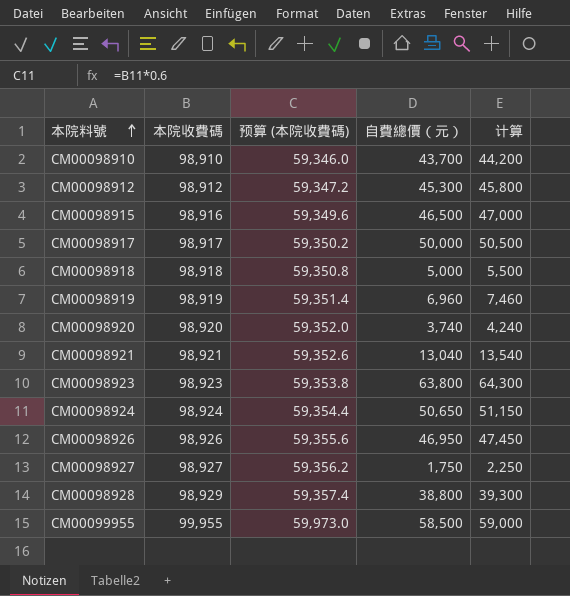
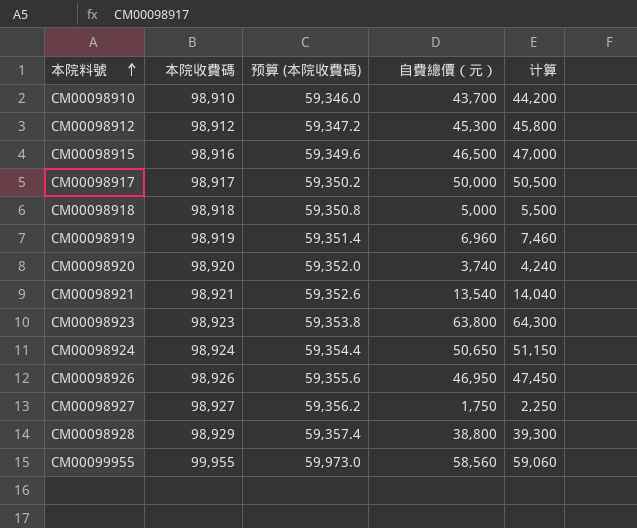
CM00098921 | 自費總價（元）: 13,040 -> 13,540
CM00098921 | 计算: 13,540 -> 14,040
CM00099955 | 自費總價（元）: 58,500 -> 58,560
CM00099955 | 计算: 59,000 -> 59,060

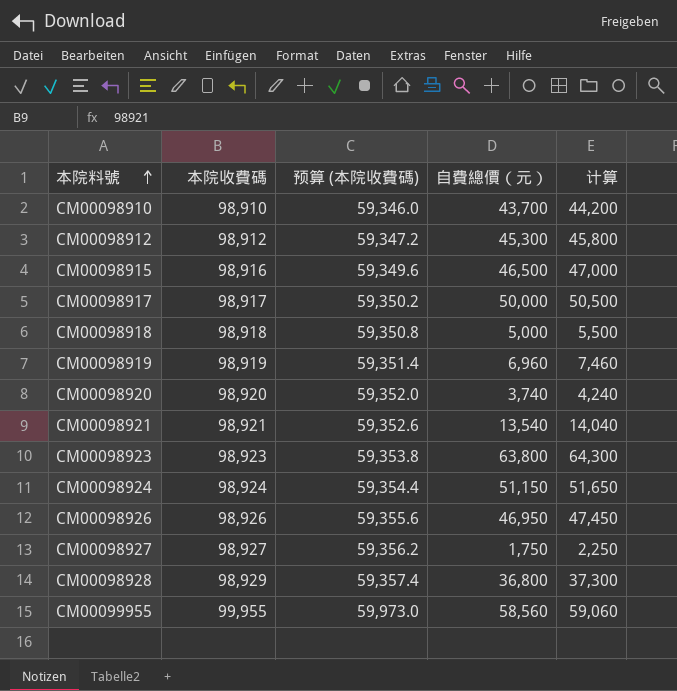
CM00098924 | 自費總價（元）: 50,650 -> 51,150
CM00098924 | 计算: 51,150 -> 51,650
CM00098928 | 自費總價（元）: 38,800 -> 36,800
CM00098928 | 计算: 39,300 -> 37,300

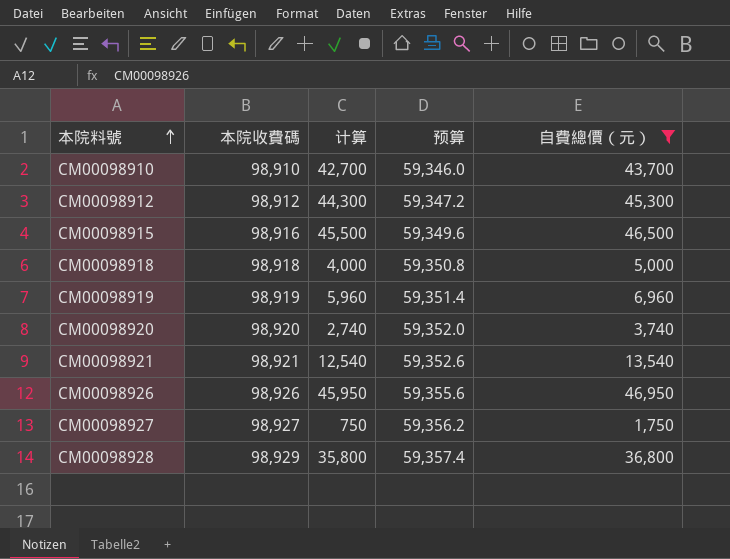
filter: none -> 自費總價（元） <= 46,950
column 计算 | formula: [自費總價（元）] + 500 -> [自費總價（元）] - 1000
column 计算 | position: 5 -> 3
column name: 预算 (本院收費碼) -> 预算

